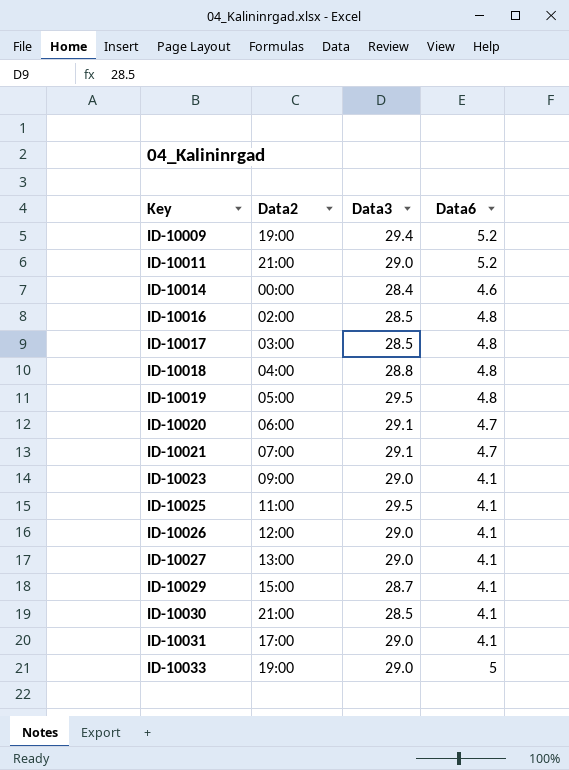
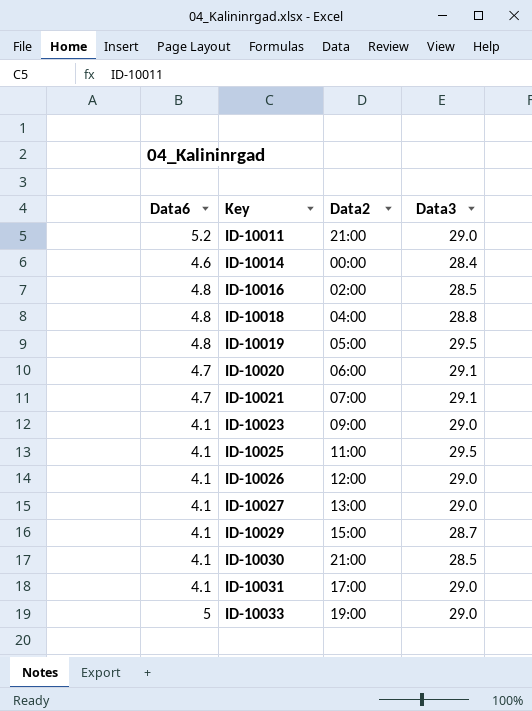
column Data6 | position: 4 -> 1
row ID-10009: 19:00 | 29.4 | 5.2 -> none
row ID-10017: 03:00 | 28.5 | 4.8 -> none

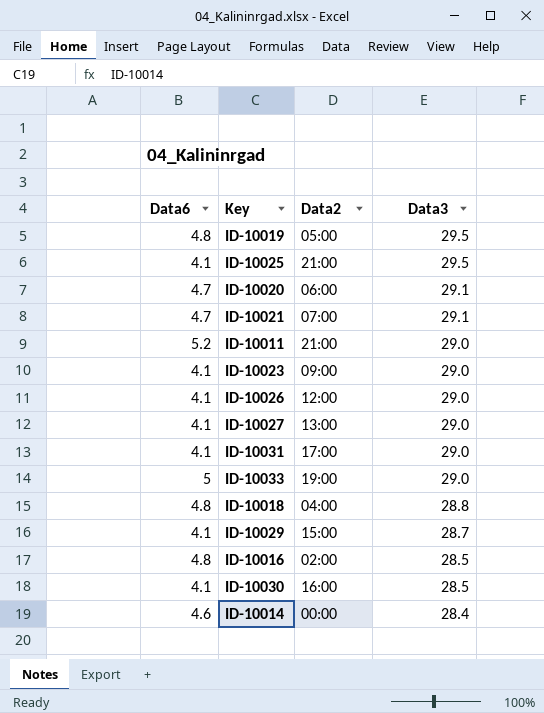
row order: Key ascending -> Data3 descending
ID-10025 | Data2: 11:00 -> 21:00
ID-10030 | Data2: 21:00 -> 16:00

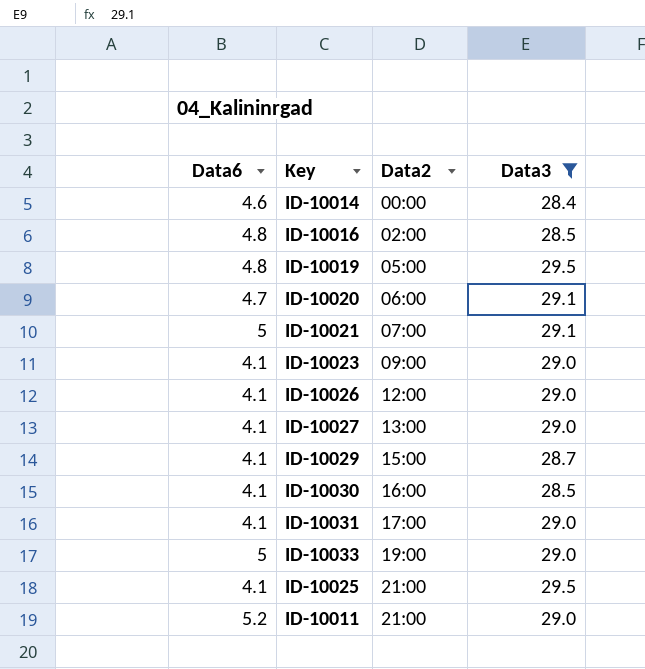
filter: none -> Data3 != 28.8
row order: Data3 descending -> Data2 ascending
ID-10021 | Data6: 4.7 -> 5

